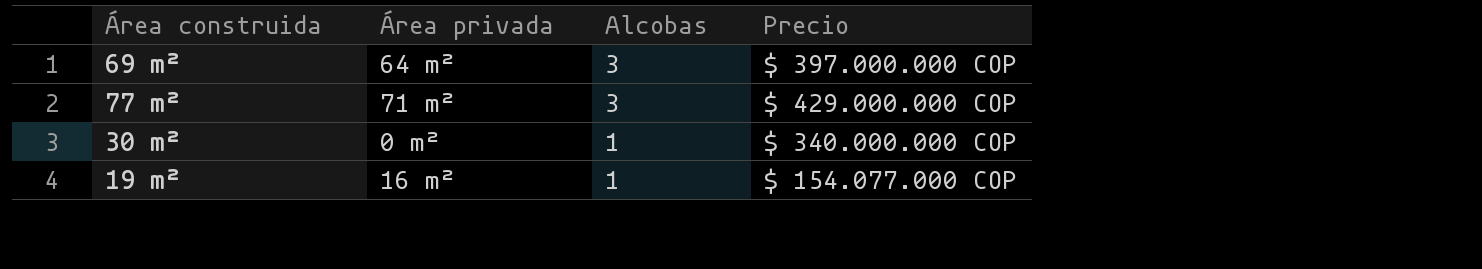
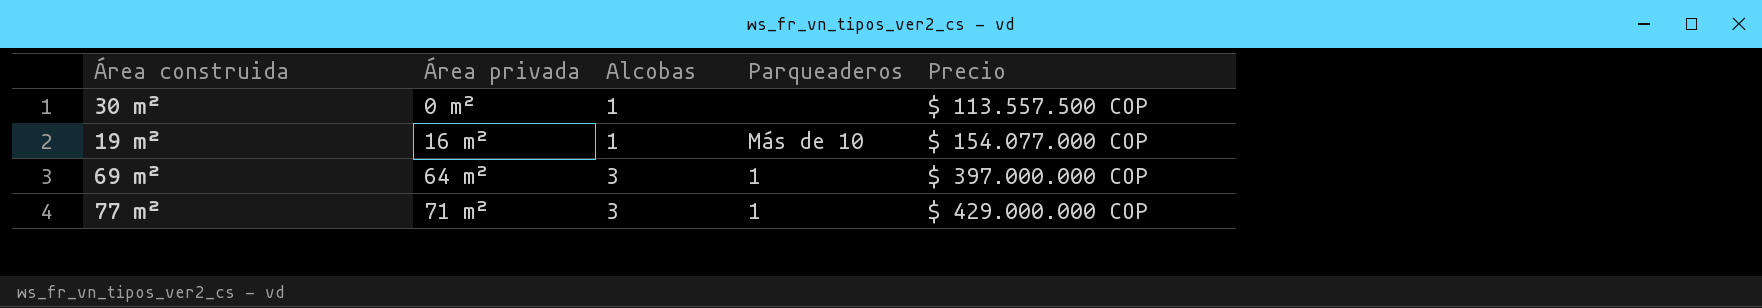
row order: Alcobas descending -> Área privada ascending
column Parqueaderos | position: none -> 4
30 m² | Precio: $ 340.000.000 COP -> $ 113.557.500 COP

